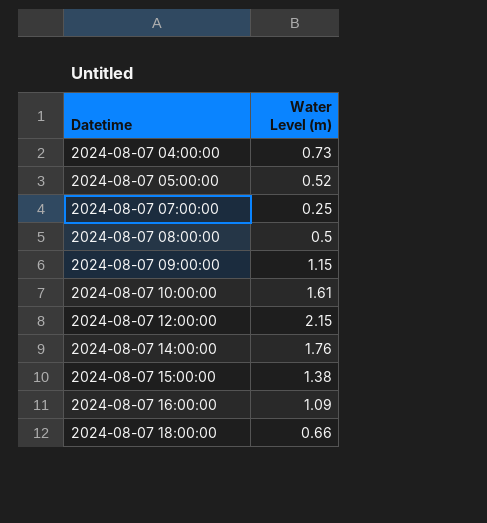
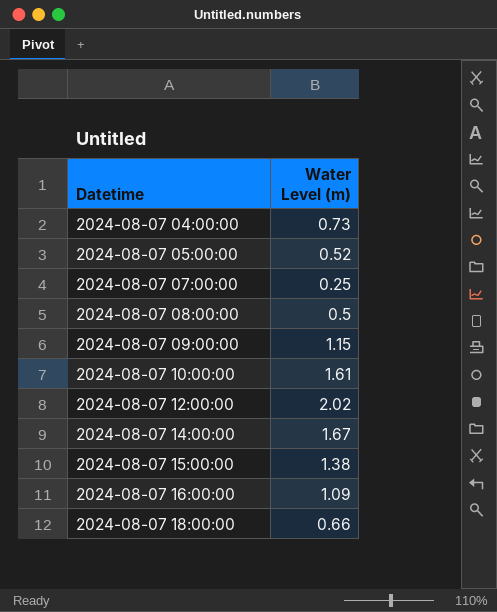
2024-08-07 12:00:00 | Water Level (m): 2.15 -> 2.02
2024-08-07 14:00:00 | Water Level (m): 1.76 -> 1.67

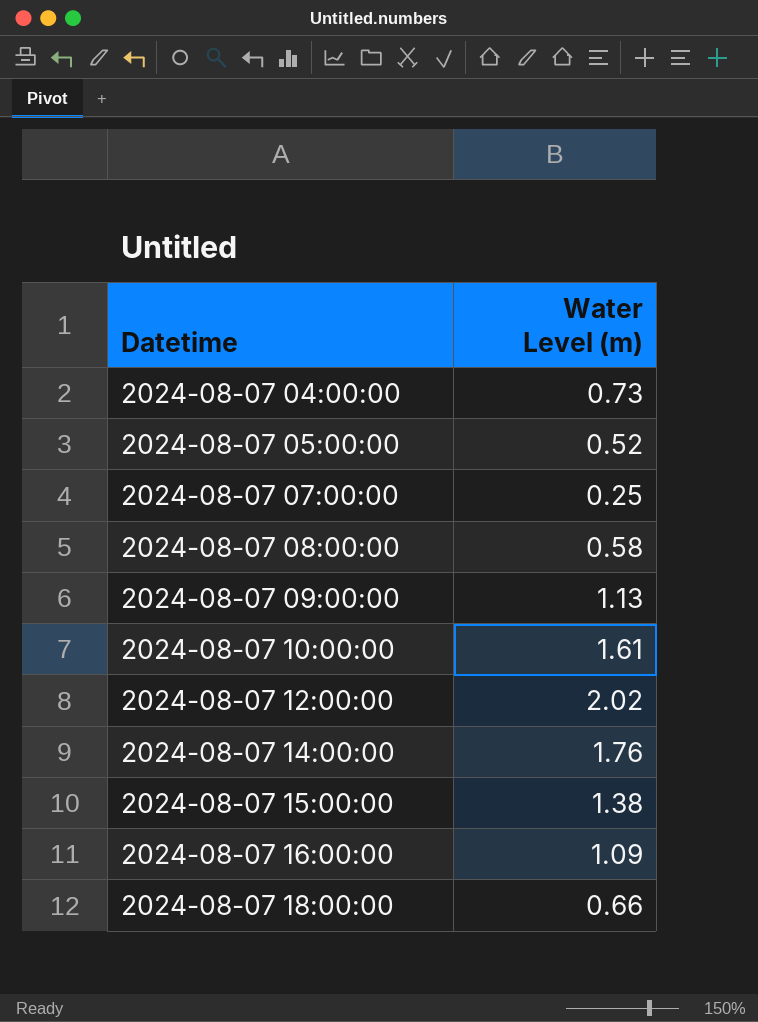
2024-08-07 08:00:00 | Water Level (m): 0.5 -> 0.58
2024-08-07 09:00:00 | Water Level (m): 1.15 -> 1.13
2024-08-07 14:00:00 | Water Level (m): 1.67 -> 1.76

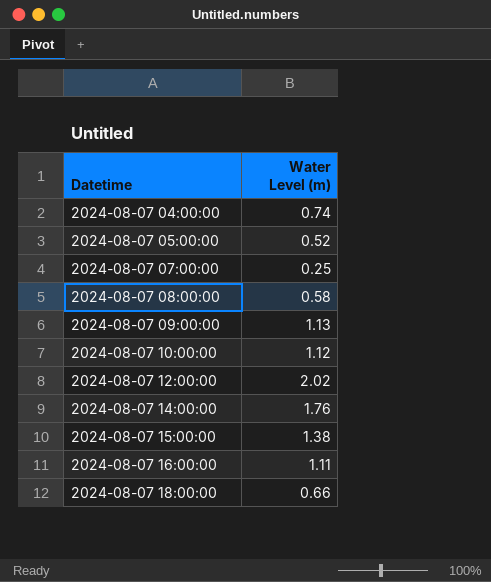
2024-08-07 04:00:00 | Water Level (m): 0.73 -> 0.74
2024-08-07 10:00:00 | Water Level (m): 1.61 -> 1.12
2024-08-07 16:00:00 | Water Level (m): 1.09 -> 1.11

